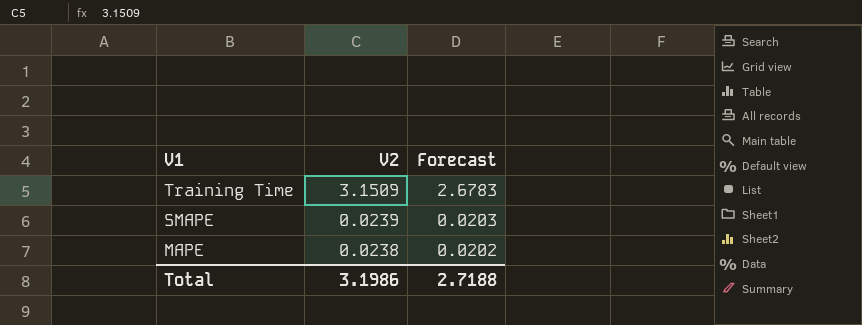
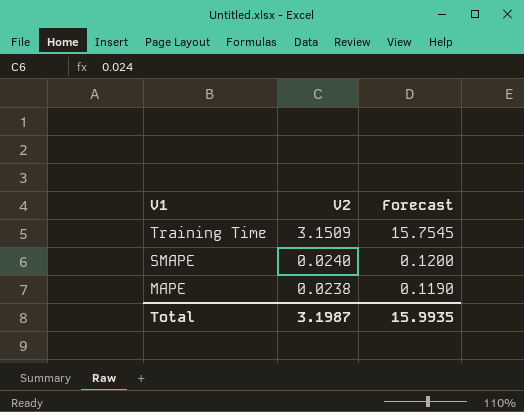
column Forecast | formula: [V2] * 0.85 -> [V2] * 5
SMAPE | V2: 0.0239 -> 0.0240
Total | V2: 3.1986 -> 3.1987
Total | Forecast: 2.7188 -> 15.9935

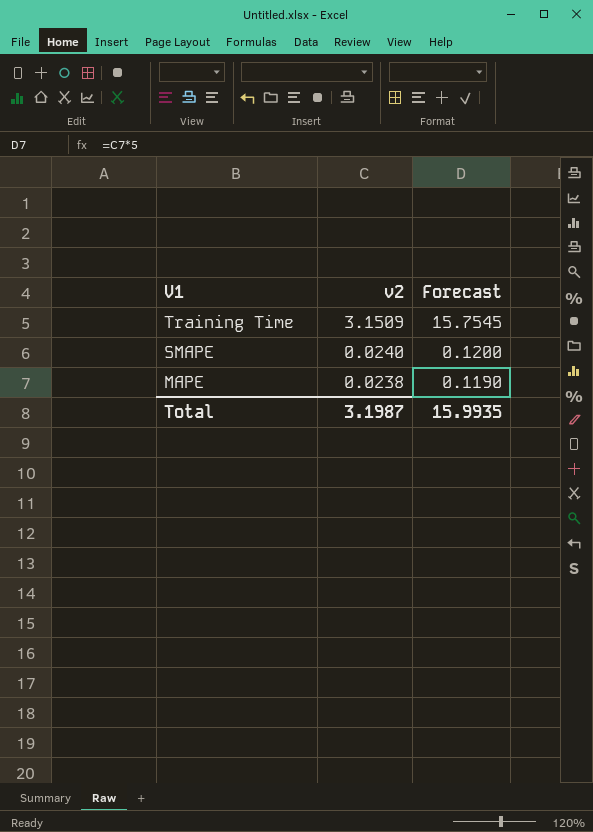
column name: V2 -> v2

